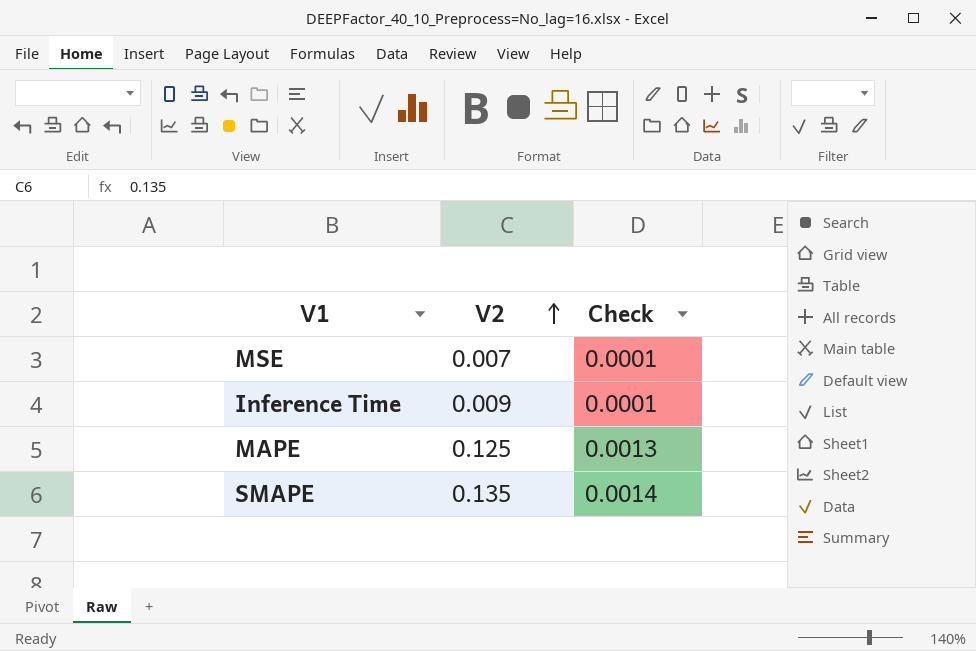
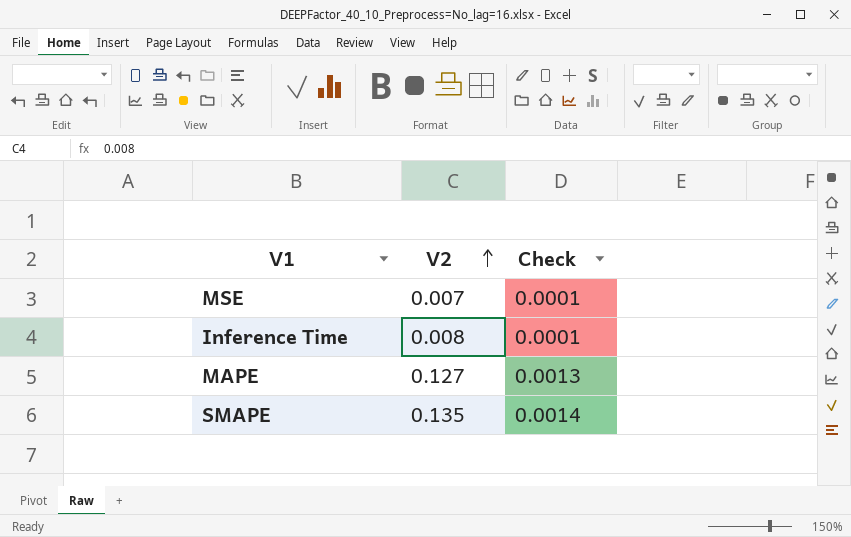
Inference Time | V2: 0.009 -> 0.008
MAPE | V2: 0.125 -> 0.127

